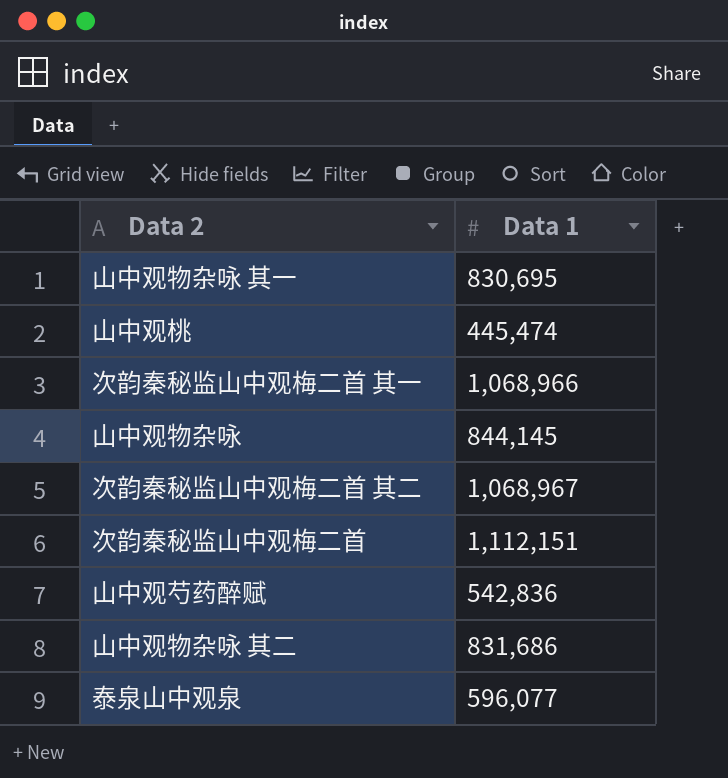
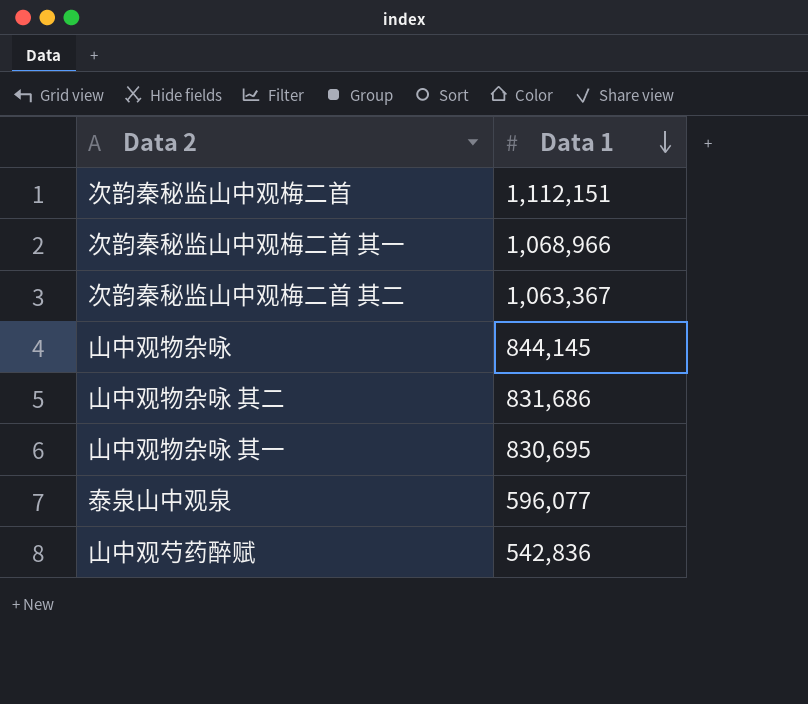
row order: none -> Data 1 descending
row 山中观桃: 445,474 -> none
次韵秦秘监山中观梅二首 其二 | Data 1: 1,068,967 -> 1,063,367

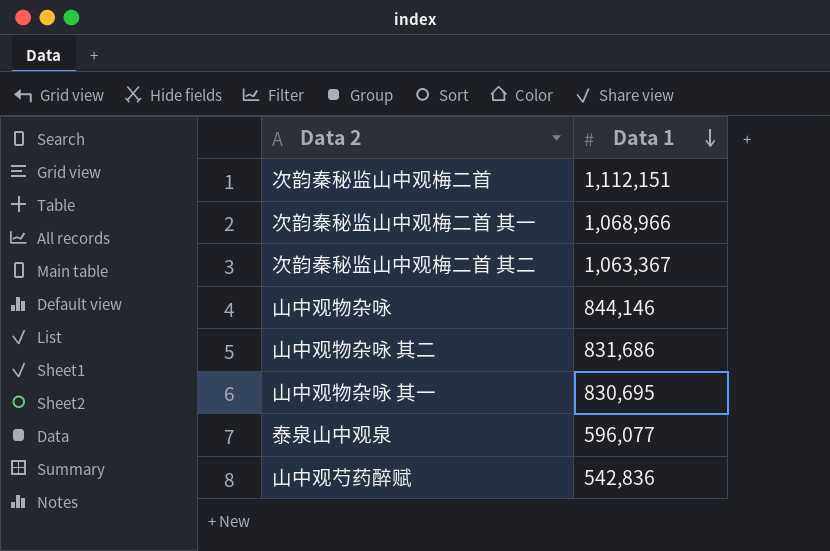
山中观物杂咏 | Data 1: 844,145 -> 844,146

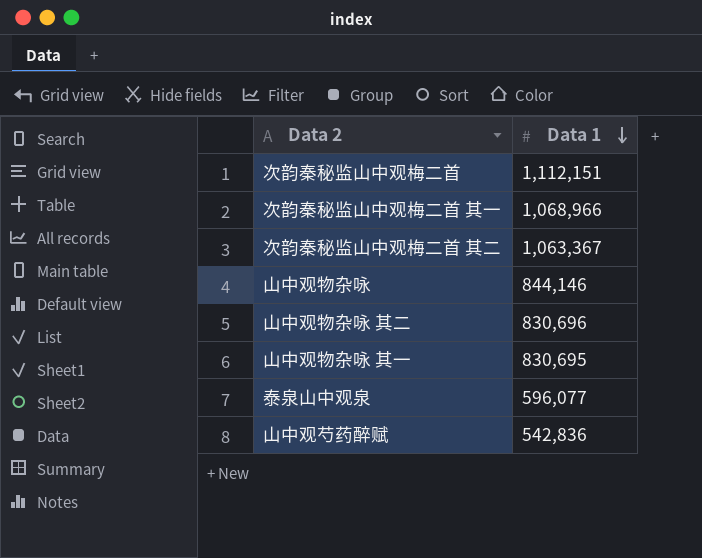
山中观物杂咏 其二 | Data 1: 831,686 -> 830,696

